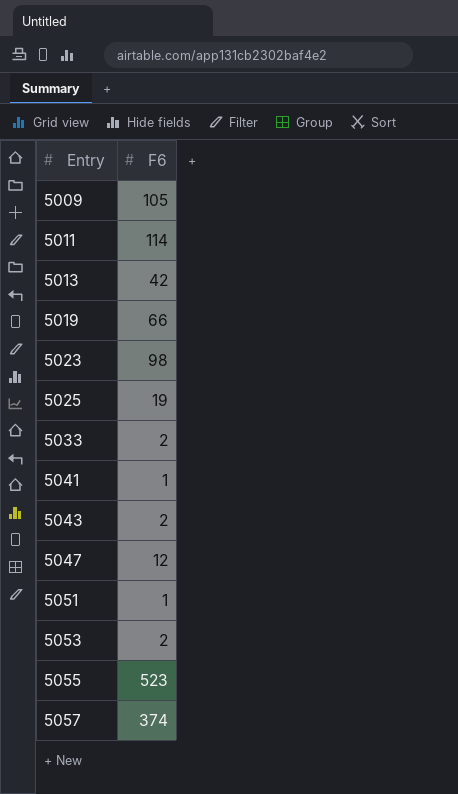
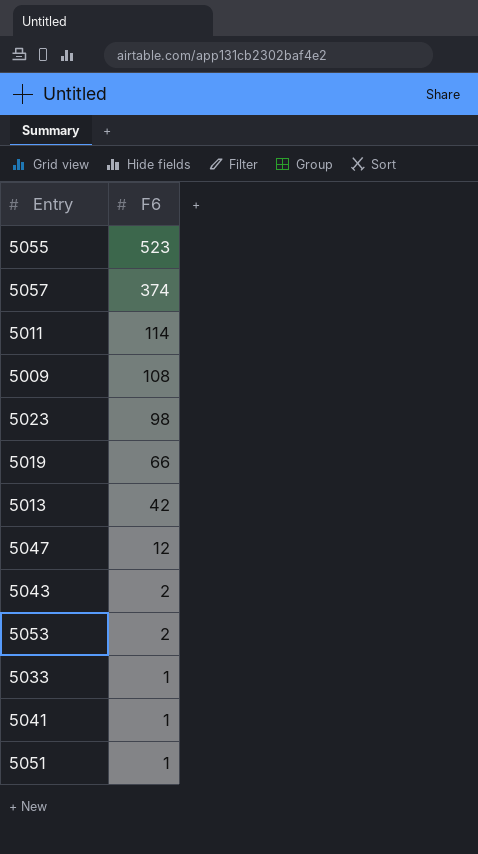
row order: Entry ascending -> F6 descending
row 5025: 19 -> none
5009 | F6: 105 -> 108
5033 | F6: 2 -> 1

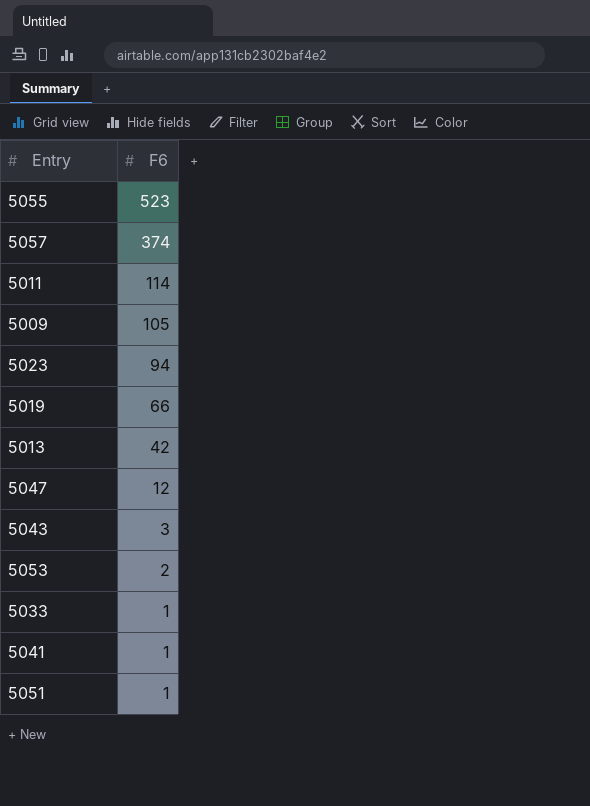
5009 | F6: 108 -> 105
5023 | F6: 98 -> 94
5043 | F6: 2 -> 3

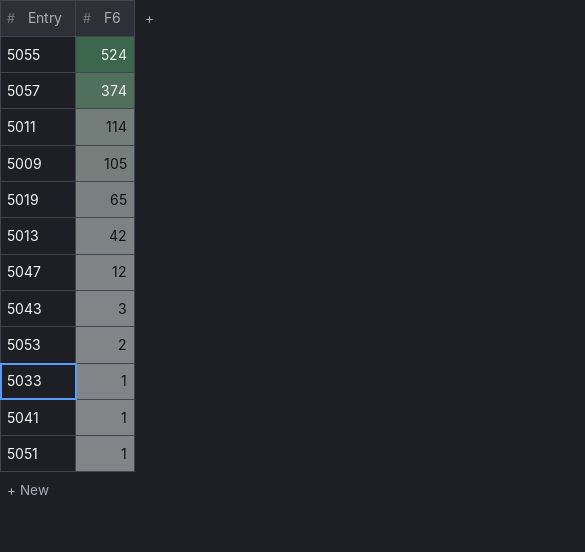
row 5023: 94 -> none
5055 | F6: 523 -> 524
5019 | F6: 66 -> 65

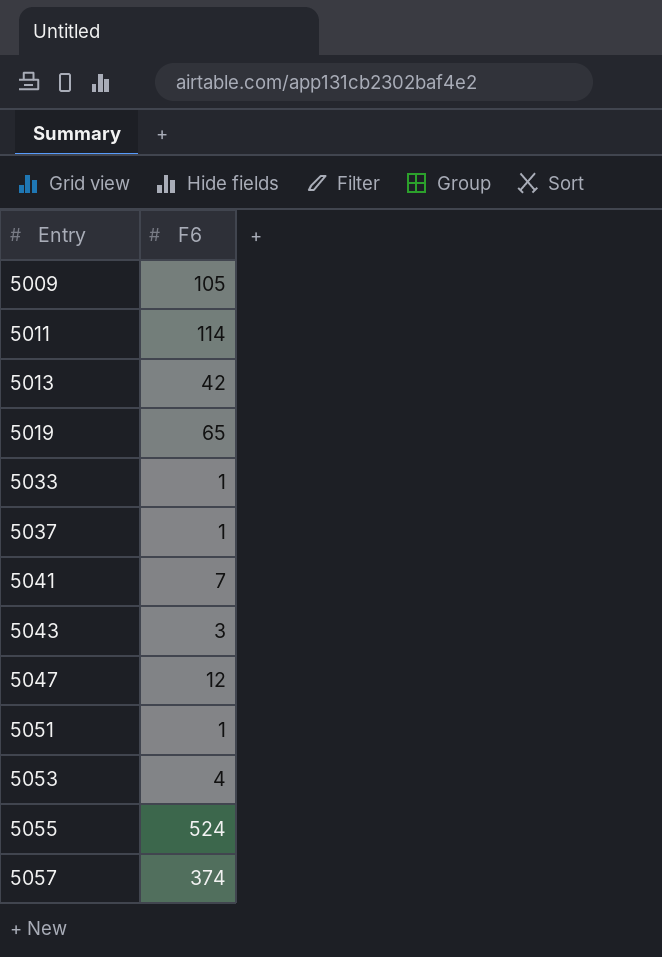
row order: F6 descending -> Entry ascending
row 5037: none -> 1
5041 | F6: 1 -> 7
5053 | F6: 2 -> 4

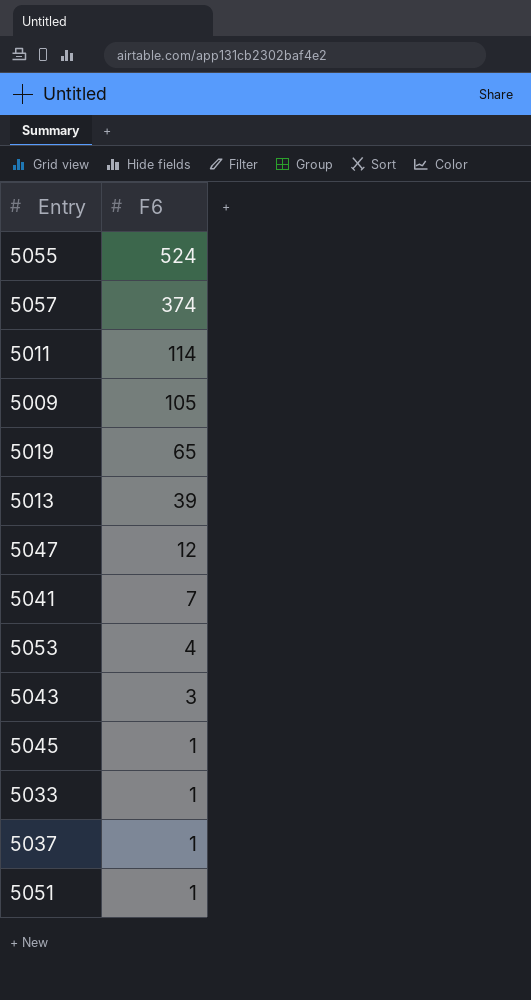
row order: Entry ascending -> F6 descending
5013 | F6: 42 -> 39
row 5045: none -> 1

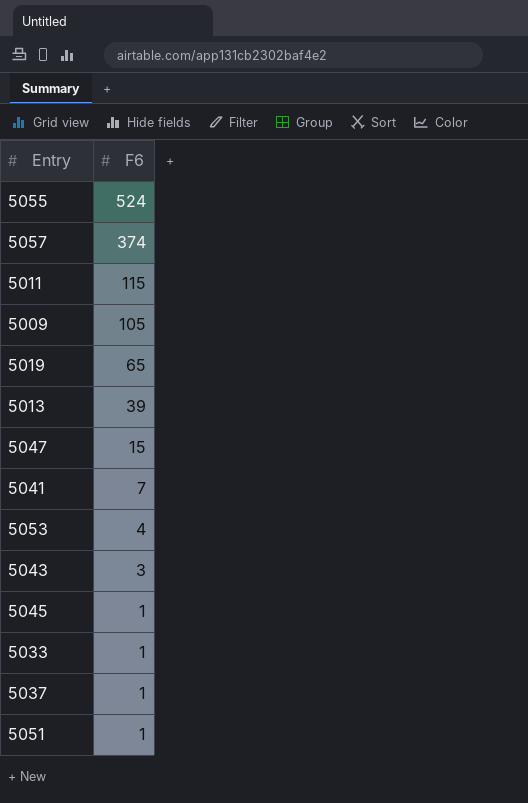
5011 | F6: 114 -> 115
5047 | F6: 12 -> 15

